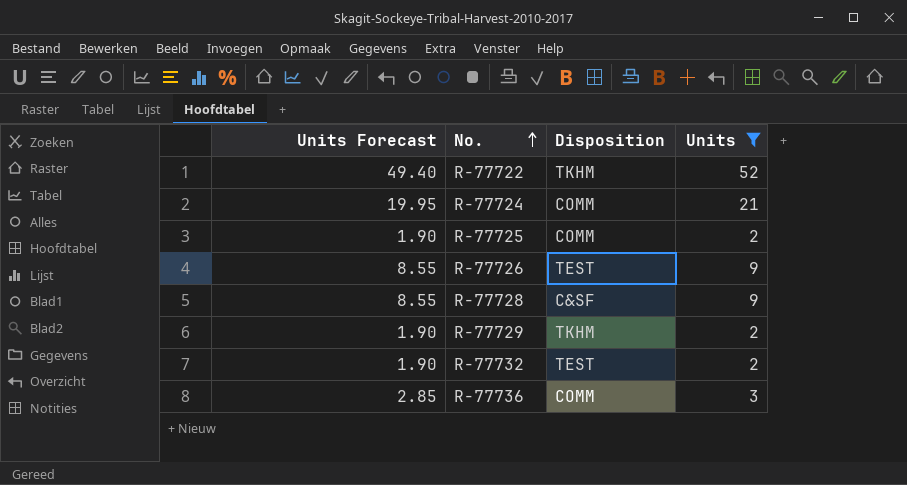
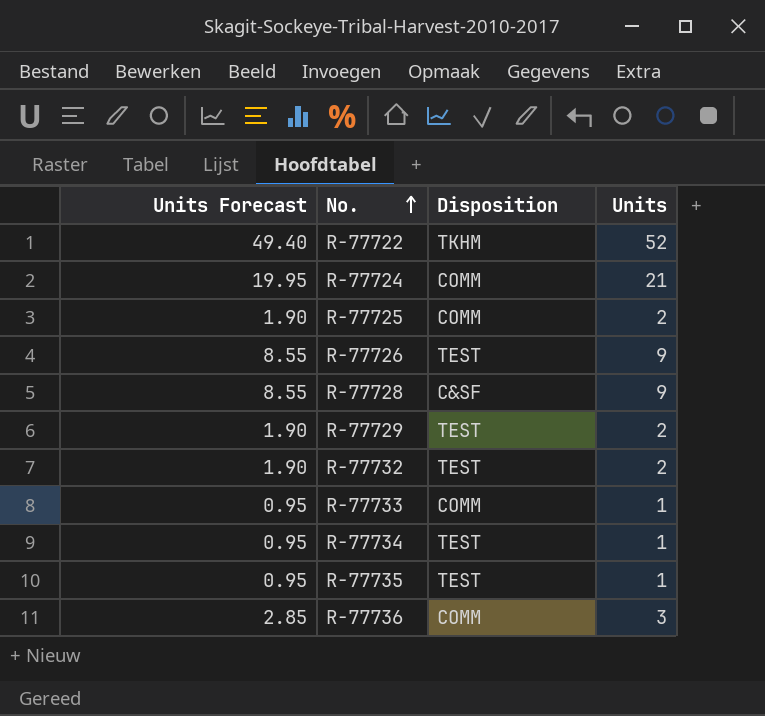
filter: Units != 1 -> none
R-77729 | Disposition: TKHM -> TEST

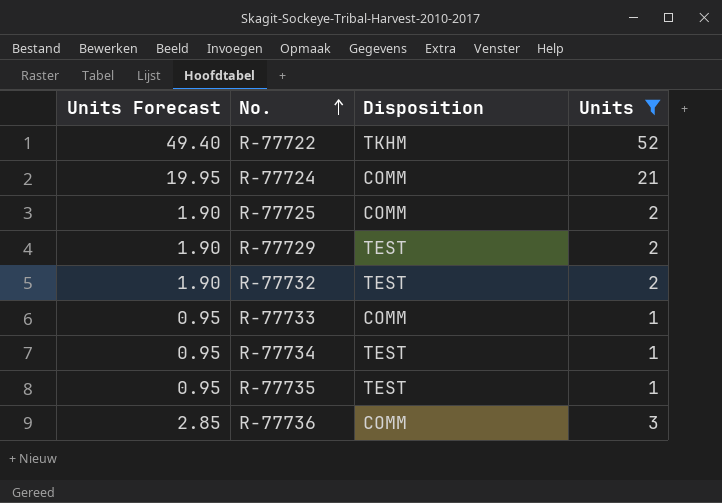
filter: none -> Units != 9

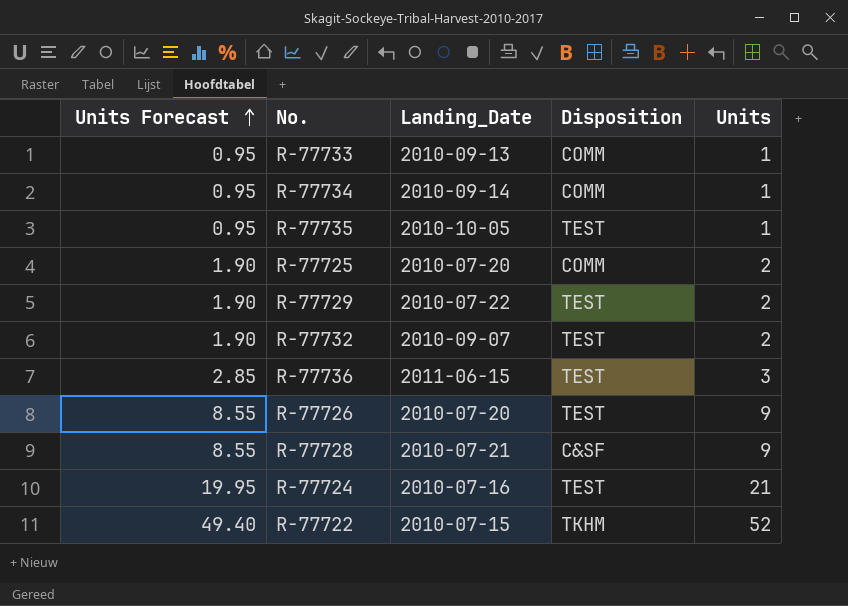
filter: Units != 9 -> none
row order: No. ascending -> Units Forecast ascending
column Landing_Date | position: none -> 3
R-77734 | Disposition: TEST -> COMM
R-77736 | Disposition: COMM -> TEST
R-77724 | Disposition: COMM -> TEST

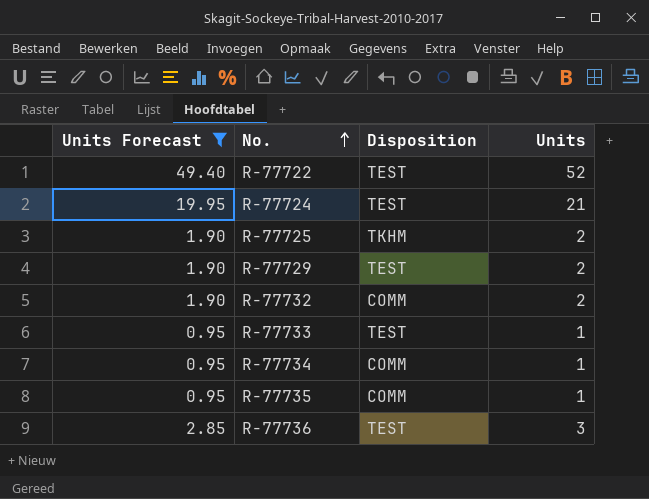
filter: none -> Units Forecast != 8.55
row order: Units Forecast ascending -> No. ascending
column Landing_Date | position: 3 -> none
R-77722 | Disposition: TKHM -> TEST
R-77725 | Disposition: COMM -> TKHM
R-77732 | Disposition: TEST -> COMM
R-77733 | Disposition: COMM -> TEST
R-77735 | Disposition: TEST -> COMM

